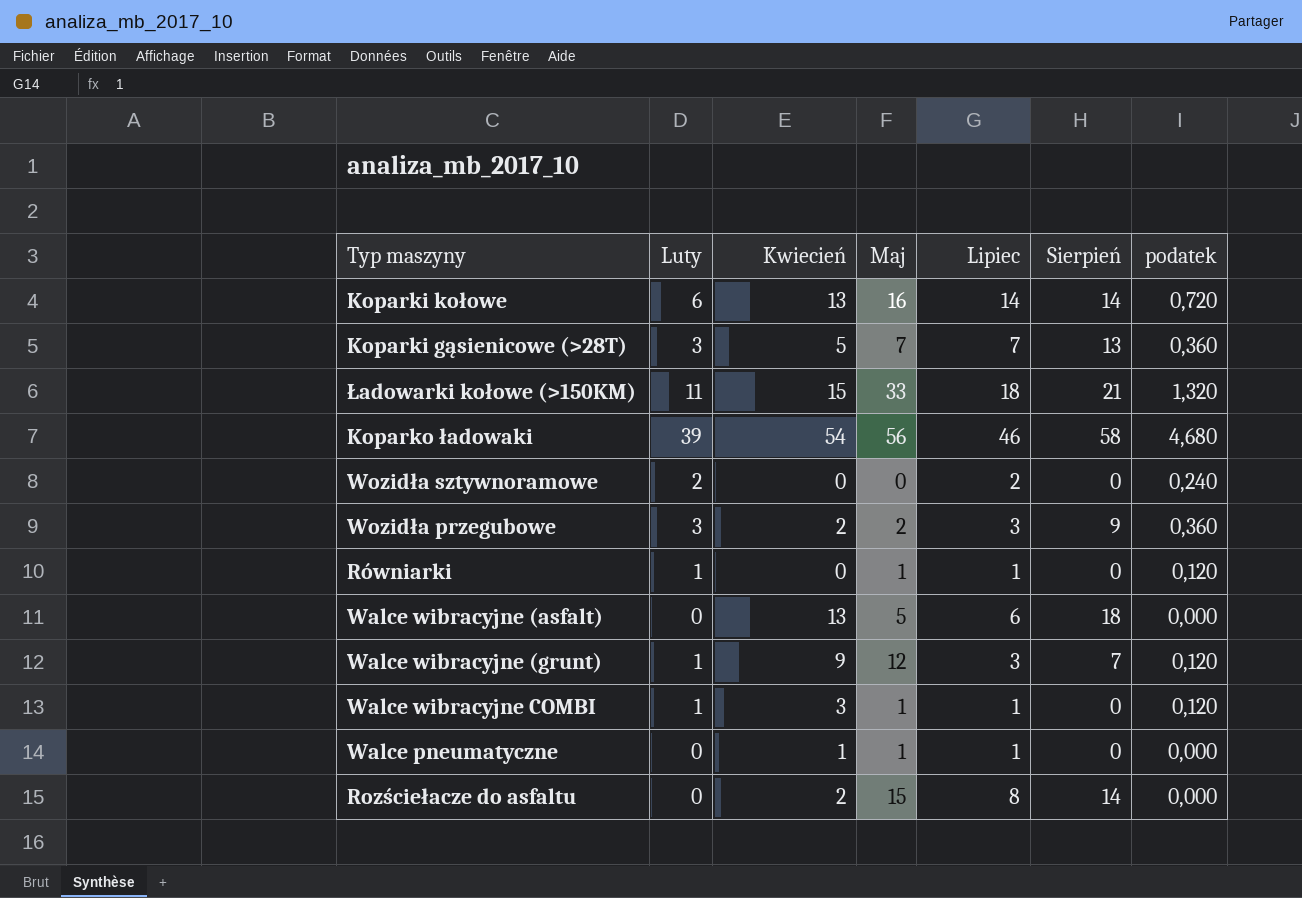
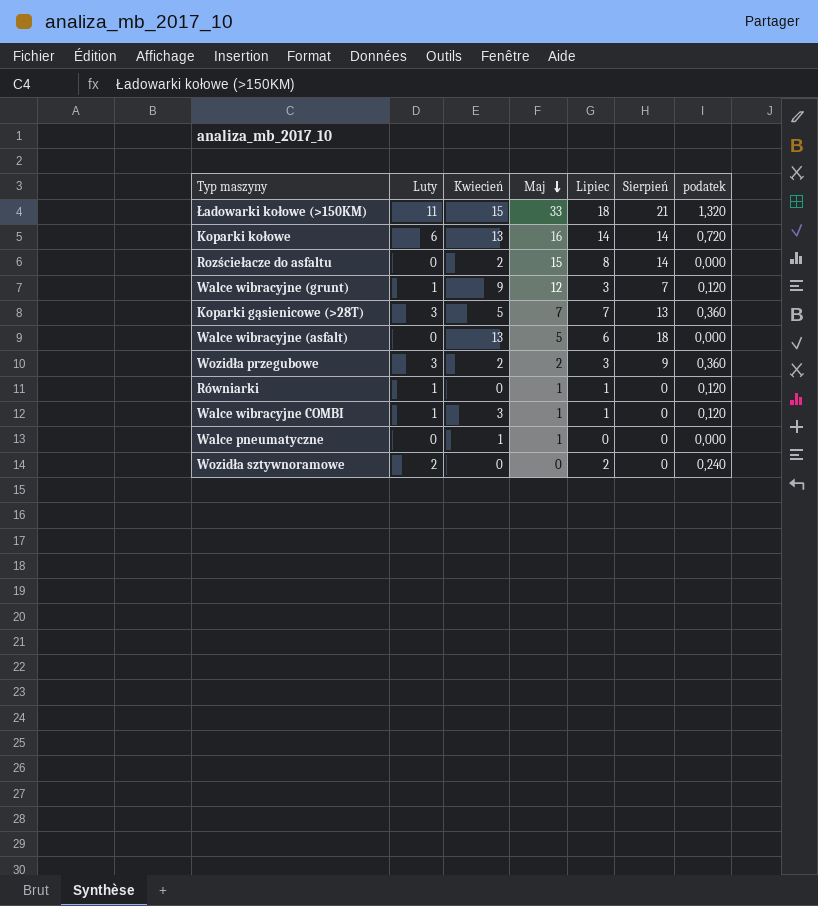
row order: none -> Maj descending
row Koparko ładowaki: 39 | 54 | 56 | 46 | 58 | 4,680 -> none
Walce pneumatyczne | Lipiec: 1 -> 0

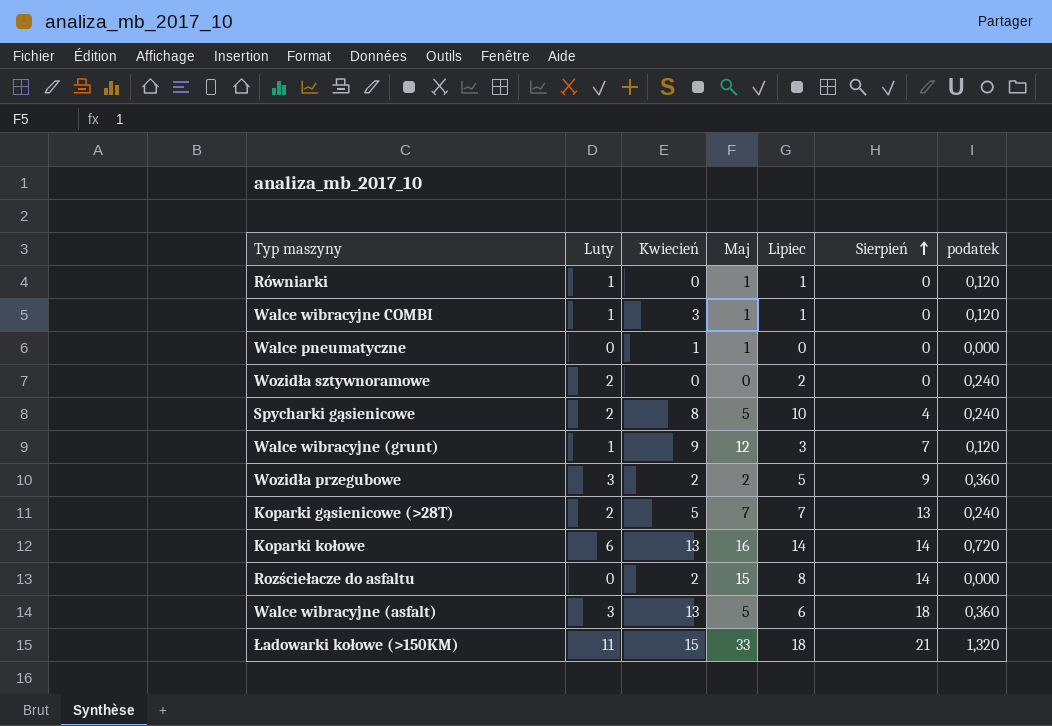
row order: Maj descending -> Sierpień ascending
row Spycharki gąsienicowe: none -> 2 | 8 | 5 | 10 | 4 | 0,240
Wozidła przegubowe | Lipiec: 3 -> 5
Koparki gąsienicowe (>28T) | Luty: 3 -> 2
Koparki gąsienicowe (>28T) | podatek: 0,360 -> 0,240
Walce wibracyjne (asfalt) | Luty: 0 -> 3
Walce wibracyjne (asfalt) | podatek: 0,000 -> 0,360

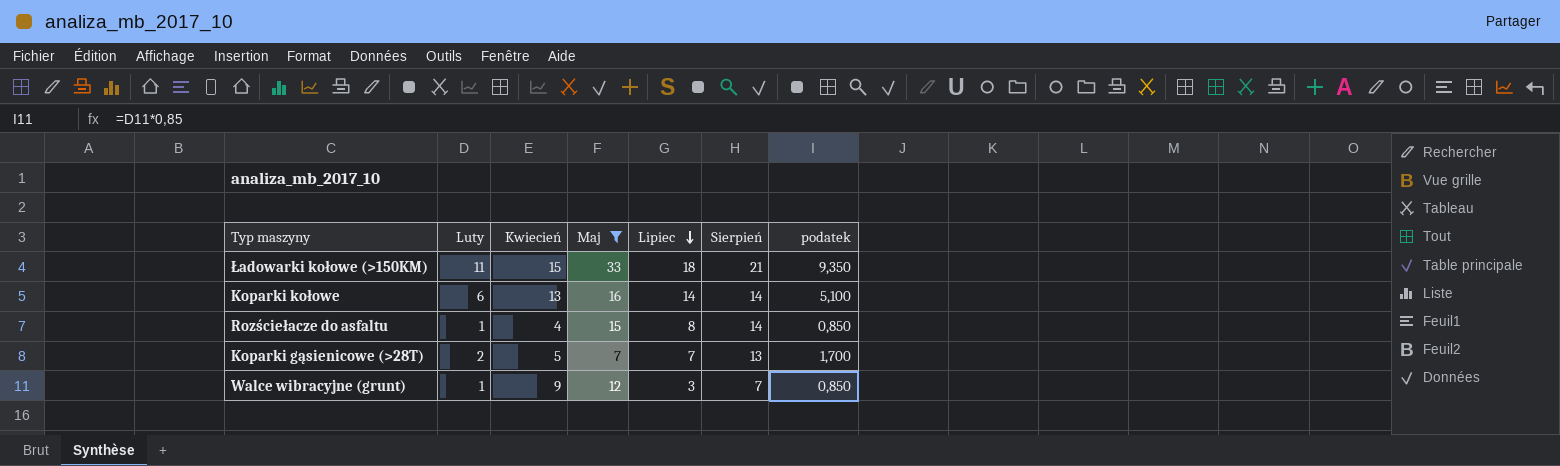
filter: none -> Maj >= 7
row order: Sierpień ascending -> Lipiec descending
column podatek | formula: [Luty] * 0,12 -> [Luty] * 0,85
Rozściełacze do asfaltu | Luty: 0 -> 1
Rozściełacze do asfaltu | Kwiecień: 2 -> 4

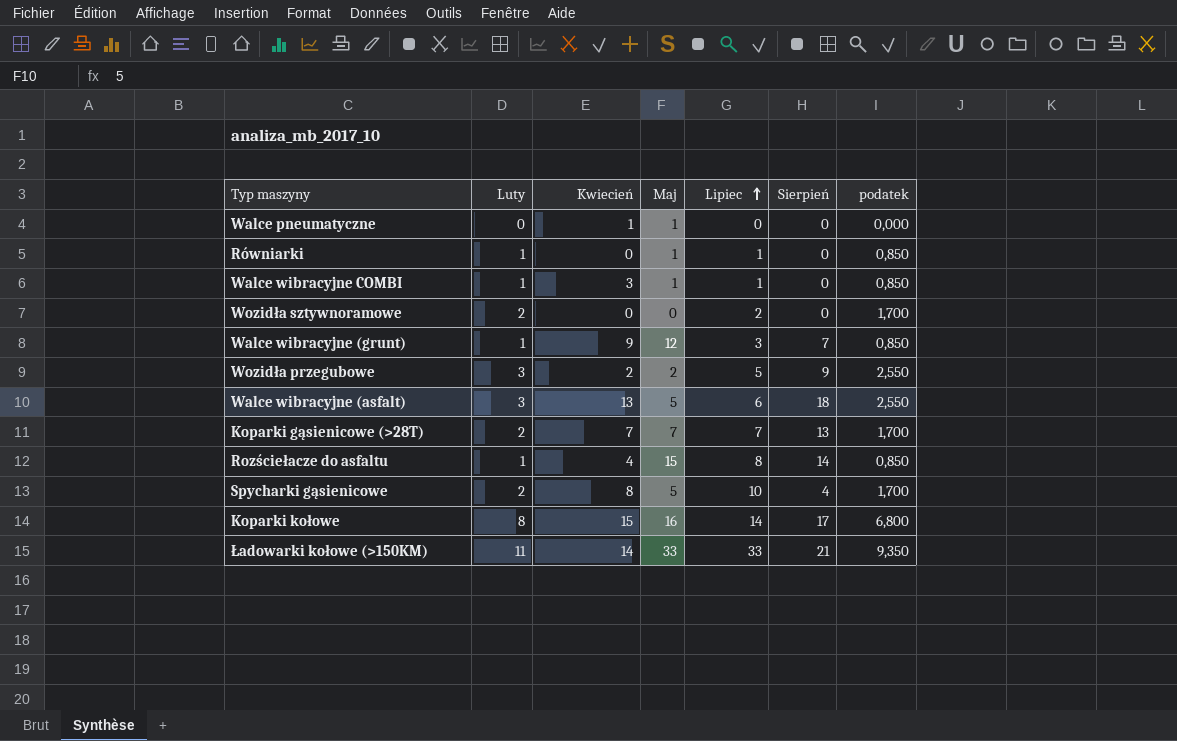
filter: Maj >= 7 -> none
row order: Lipiec descending -> Lipiec ascending
Koparki gąsienicowe (>28T) | Kwiecień: 5 -> 7
Koparki kołowe | Luty: 6 -> 8
Koparki kołowe | Kwiecień: 13 -> 15
Koparki kołowe | Sierpień: 14 -> 17
Koparki kołowe | podatek: 5,100 -> 6,800
Ładowarki kołowe (>150KM) | Kwiecień: 15 -> 14
Ładowarki kołowe (>150KM) | Lipiec: 18 -> 33

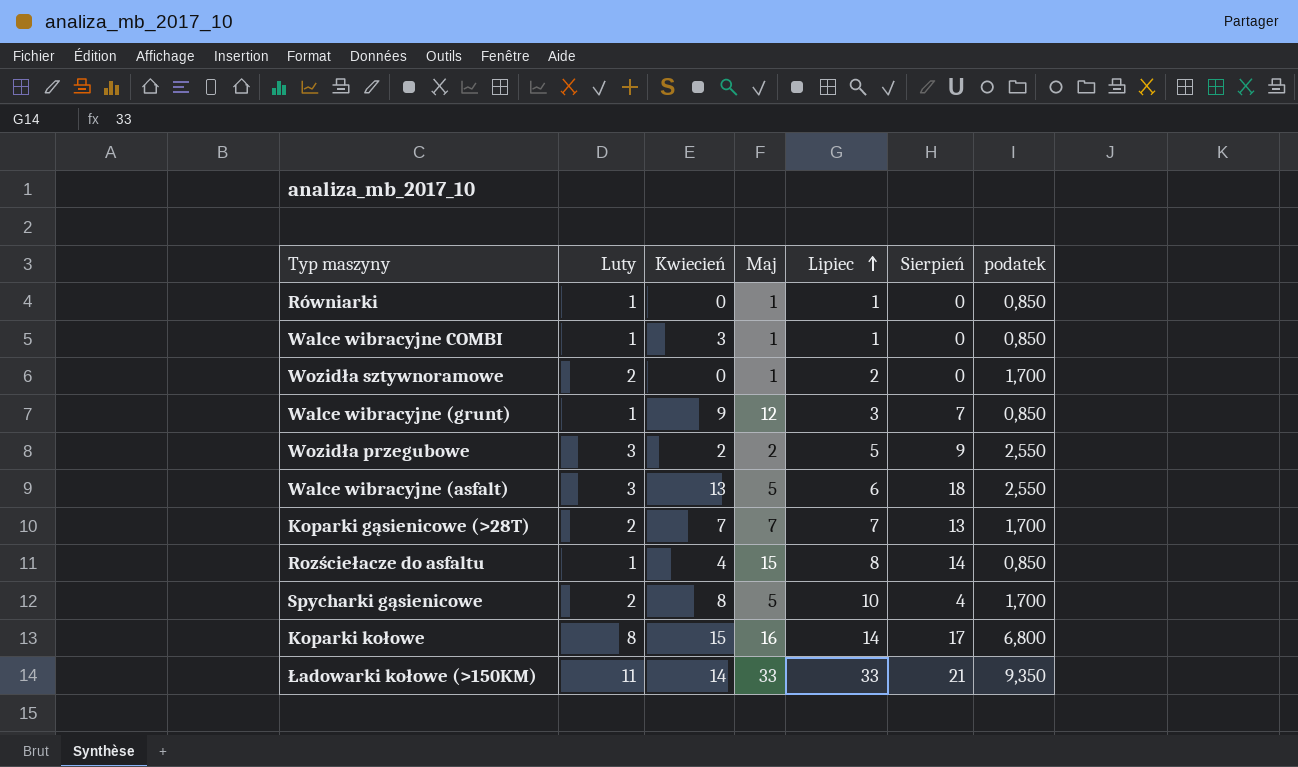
row Walce pneumatyczne: 0 | 1 | 1 | 0 | 0 | 0,000 -> none
Wozidła sztywnoramowe | Maj: 0 -> 1

